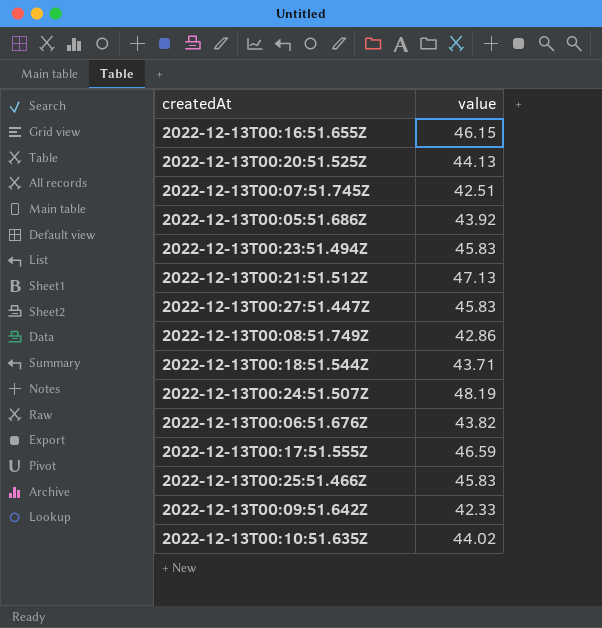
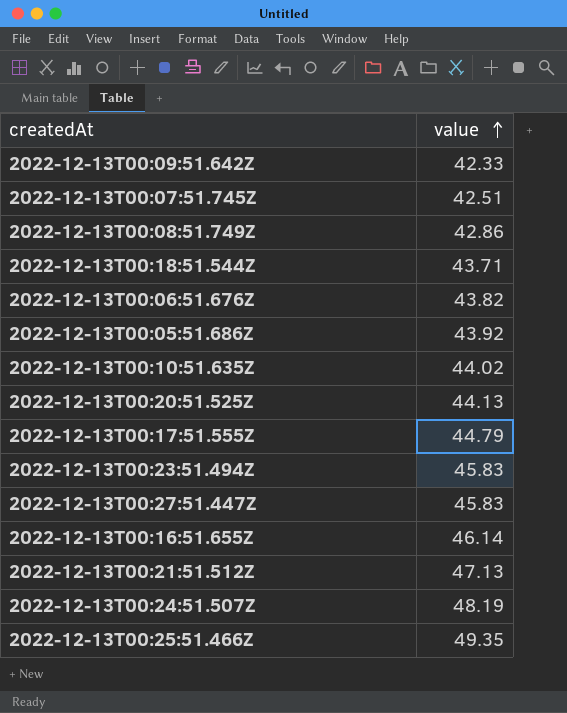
row order: none -> value ascending
2022-12-13T00:17:51.555Z | value: 46.59 -> 44.79
2022-12-13T00:16:51.655Z | value: 46.15 -> 46.14
2022-12-13T00:25:51.466Z | value: 45.83 -> 49.35

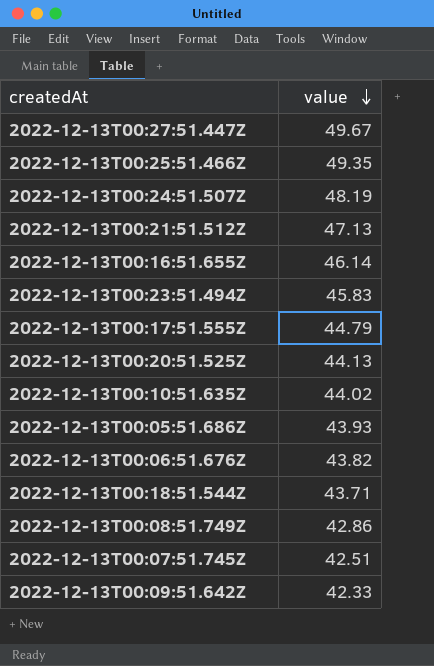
row order: value ascending -> value descending
2022-12-13T00:27:51.447Z | value: 45.83 -> 49.67
2022-12-13T00:05:51.686Z | value: 43.92 -> 43.93

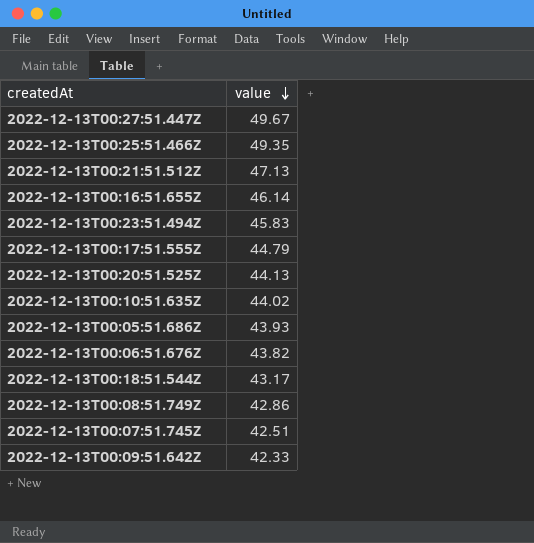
row 2022-12-13T00:24:51.507Z: 48.19 -> none
2022-12-13T00:18:51.544Z | value: 43.71 -> 43.17

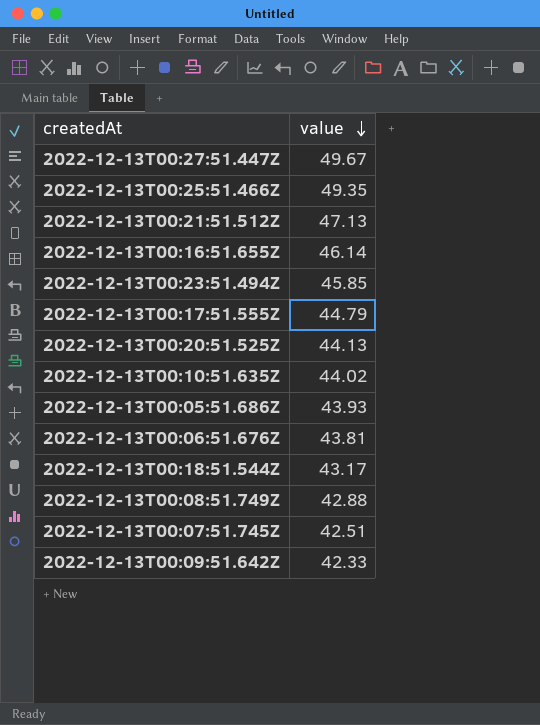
2022-12-13T00:23:51.494Z | value: 45.83 -> 45.85
2022-12-13T00:06:51.676Z | value: 43.82 -> 43.81
2022-12-13T00:08:51.749Z | value: 42.86 -> 42.88

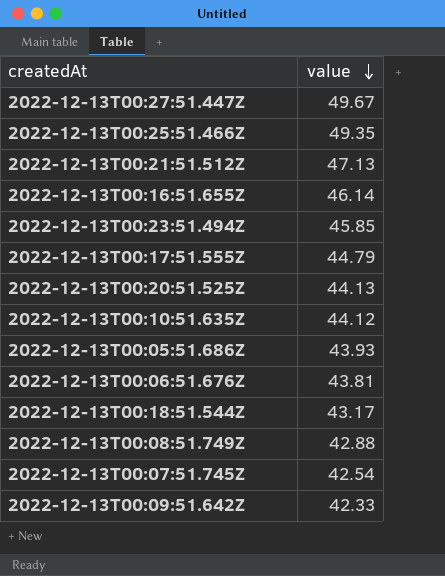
2022-12-13T00:10:51.635Z | value: 44.02 -> 44.12
2022-12-13T00:07:51.745Z | value: 42.51 -> 42.54

